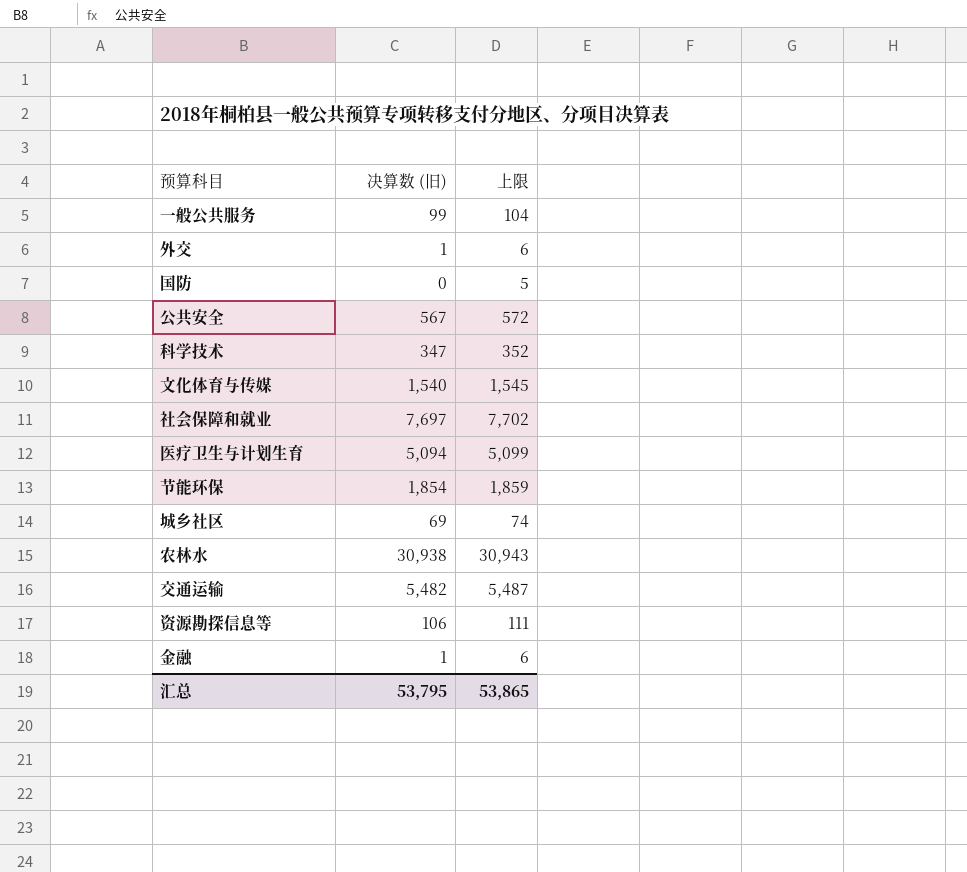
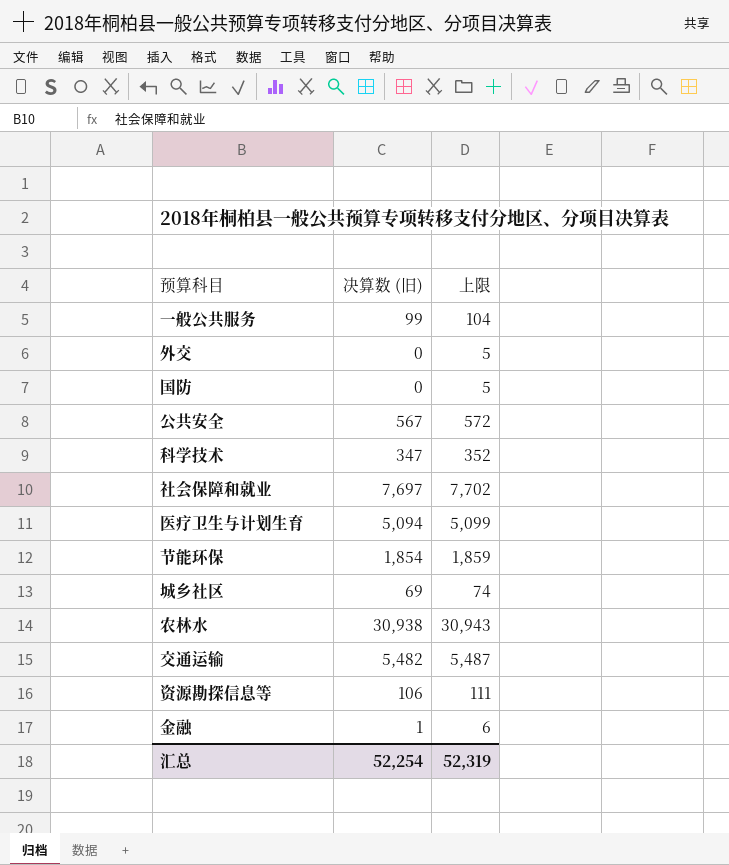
row 文化体育与传媒: 1,540 | 1,545 -> none
外交 | 决算数 (旧): 1 -> 0
外交 | 上限: 6 -> 5
汇总 | 决算数 (旧): 53,795 -> 52,254
汇总 | 上限: 53,865 -> 52,319

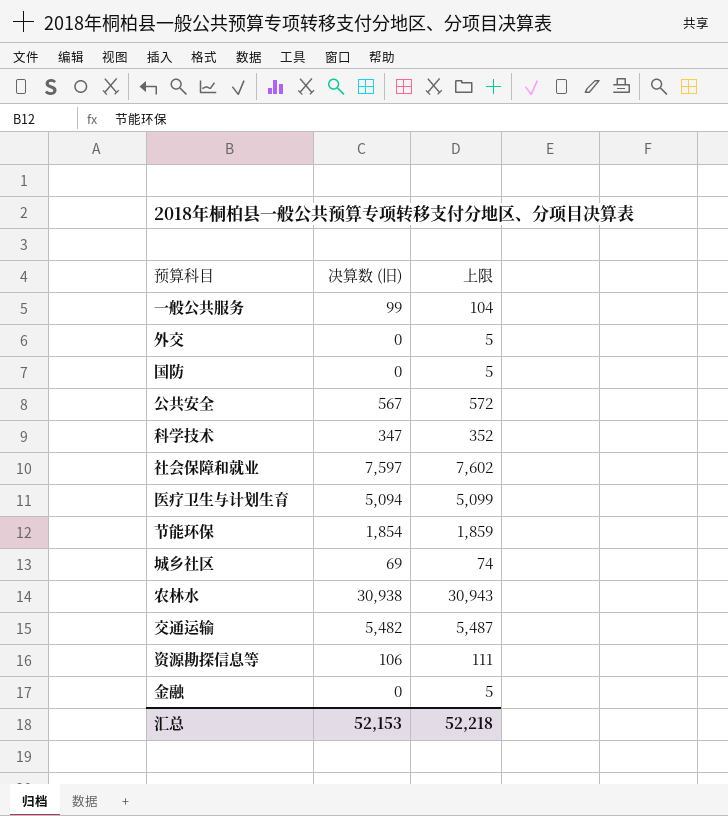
社会保障和就业 | 决算数 (旧): 7,697 -> 7,597
社会保障和就业 | 上限: 7,702 -> 7,602
金融 | 决算数 (旧): 1 -> 0
金融 | 上限: 6 -> 5
汇总 | 决算数 (旧): 52,254 -> 52,153
汇总 | 上限: 52,319 -> 52,218

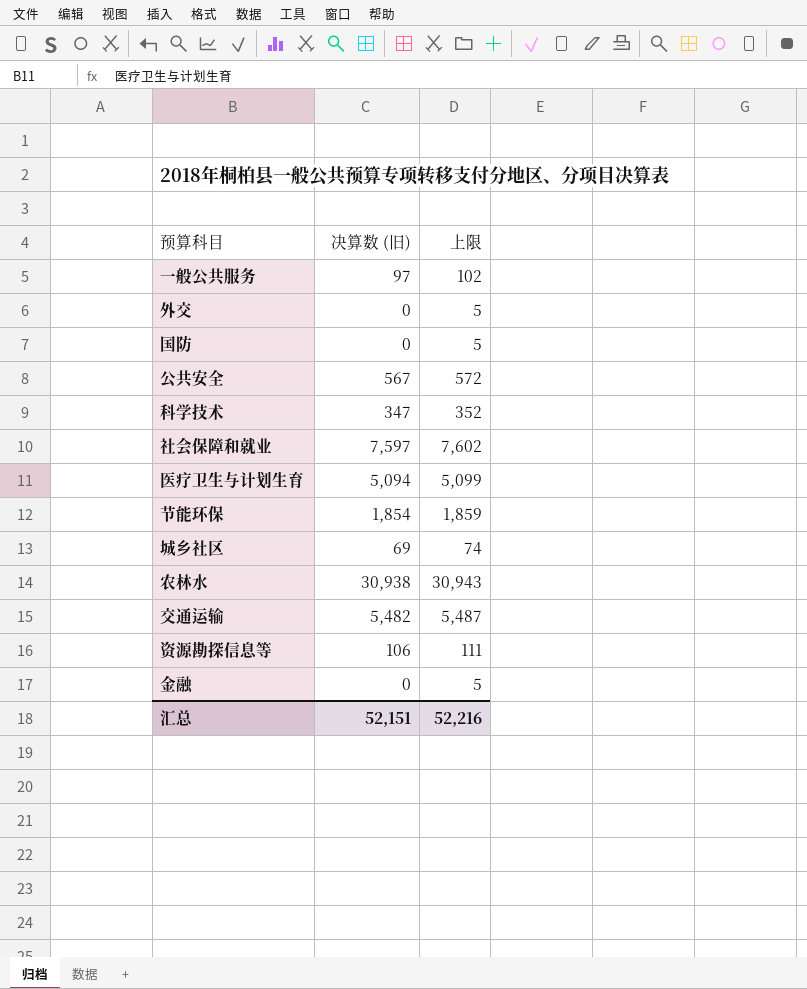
一般公共服务 | 决算数 (旧): 99 -> 97
一般公共服务 | 上限: 104 -> 102
汇总 | 决算数 (旧): 52,153 -> 52,151
汇总 | 上限: 52,218 -> 52,216

